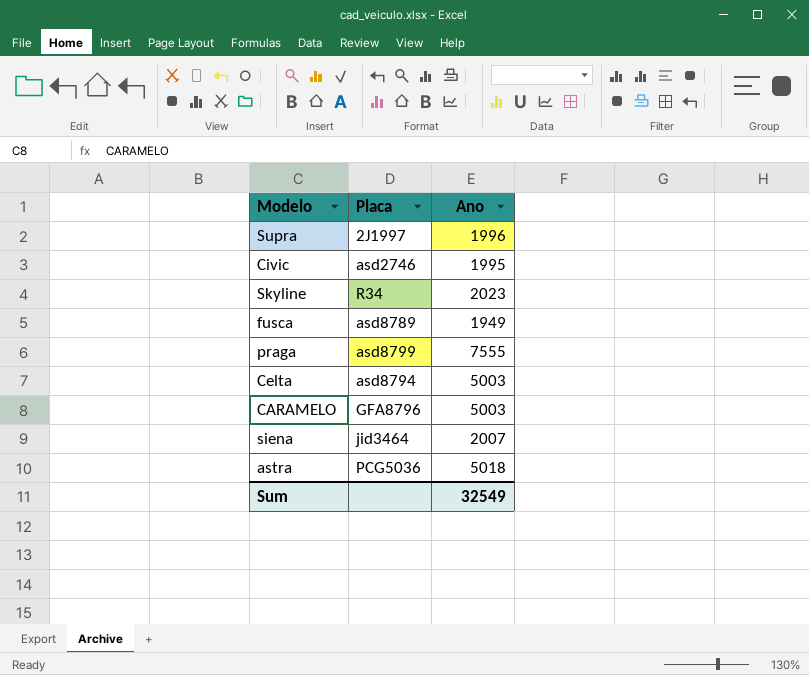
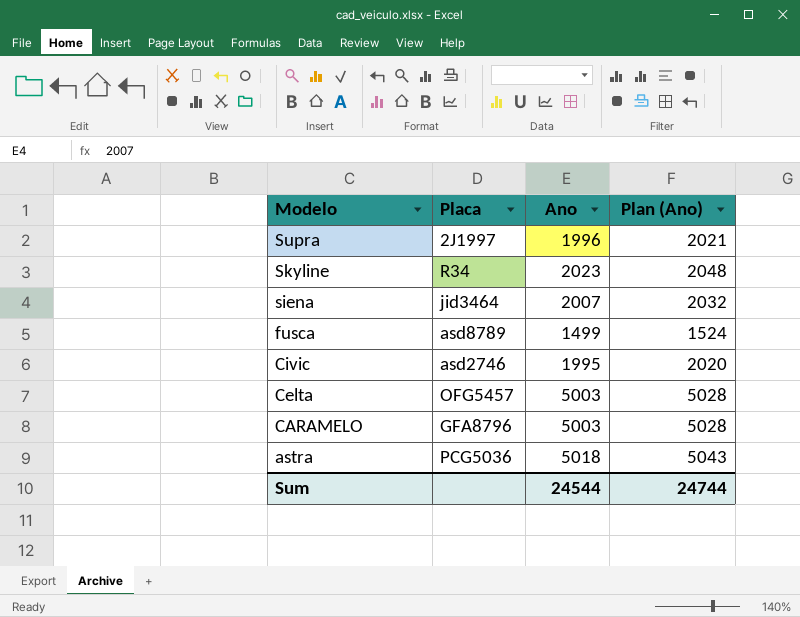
row order: none -> Modelo descending
column Plan (Ano) | formula: none -> [Ano] + 25
row praga: asd8799 | 7555 -> none
fusca | Ano: 1949 -> 1499
Celta | Placa: asd8794 -> OFG5457
Sum | Ano: 32549 -> 24544

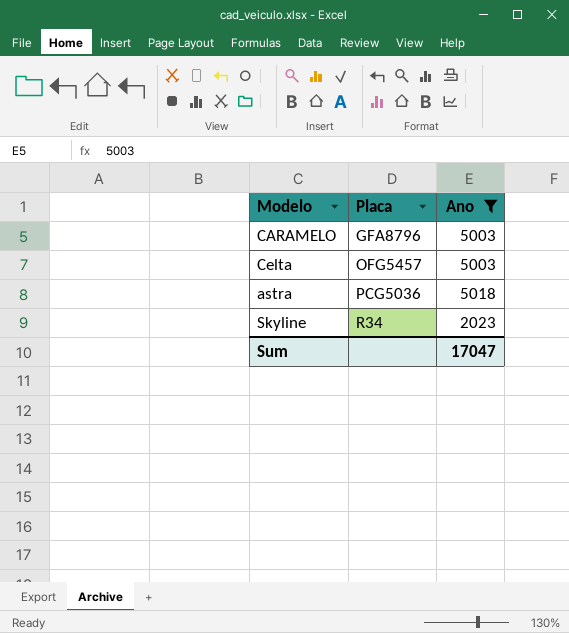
filter: none -> Ano >= 2023
row order: Modelo descending -> Placa ascending
column Plan (Ano) | formula: [Ano] + 25 -> none
Sum | Ano: 24544 -> 17047

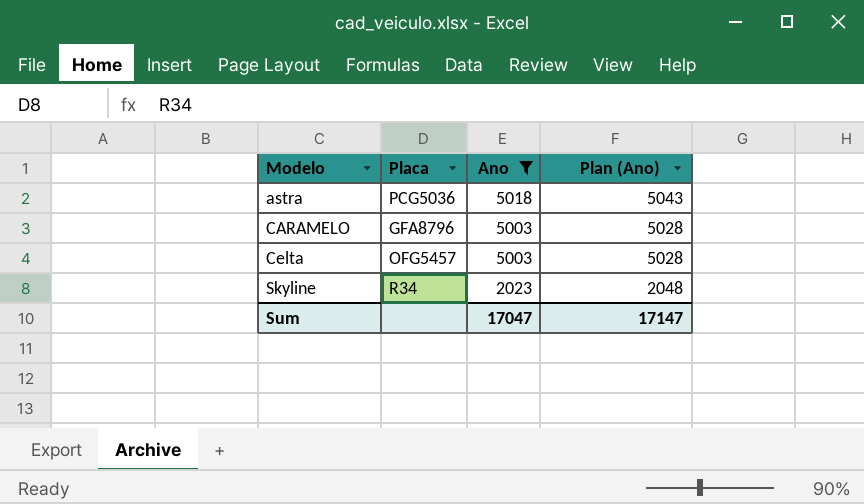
row order: Placa ascending -> Modelo ascending
column Plan (Ano) | formula: none -> [Ano] + 25

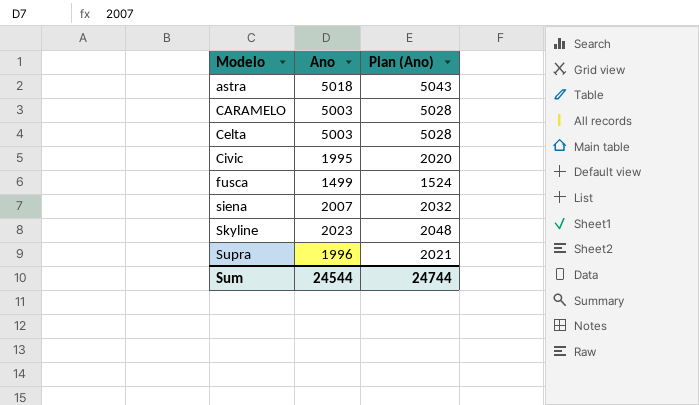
filter: Ano >= 2023 -> none
column Placa | position: 2 -> none
Sum | Ano: 17047 -> 24544
Sum | Plan (Ano): 17147 -> 24744

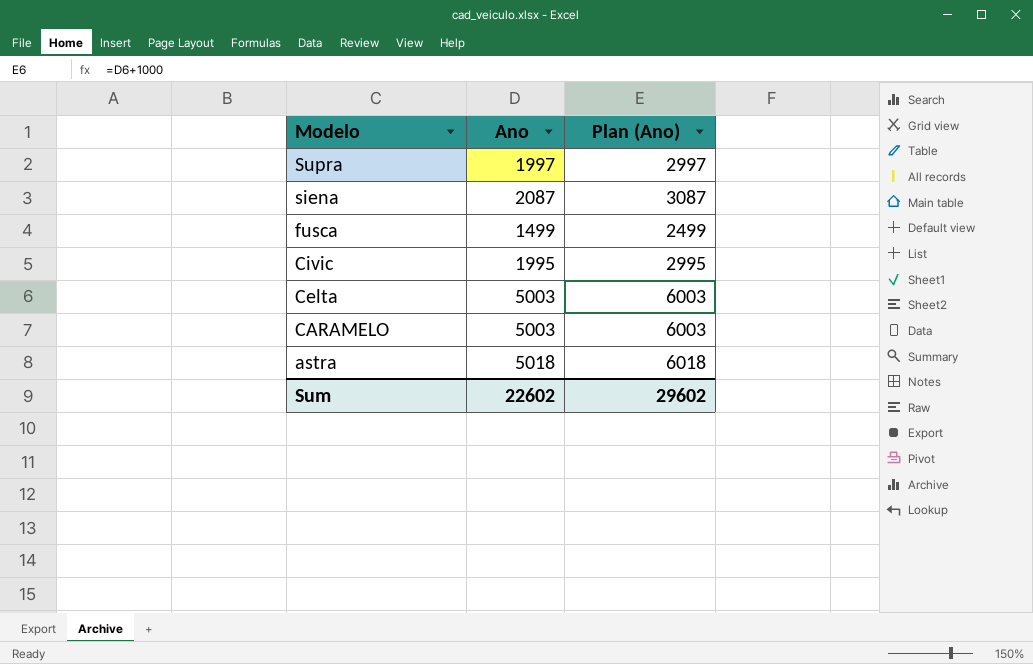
row order: Modelo ascending -> Modelo descending
column Plan (Ano) | formula: [Ano] + 25 -> [Ano] + 1000
row Skyline: 2023 | 2048 -> none
Supra | Ano: 1996 -> 1997
siena | Ano: 2007 -> 2087
Sum | Ano: 24544 -> 22602
Sum | Plan (Ano): 24744 -> 29602

